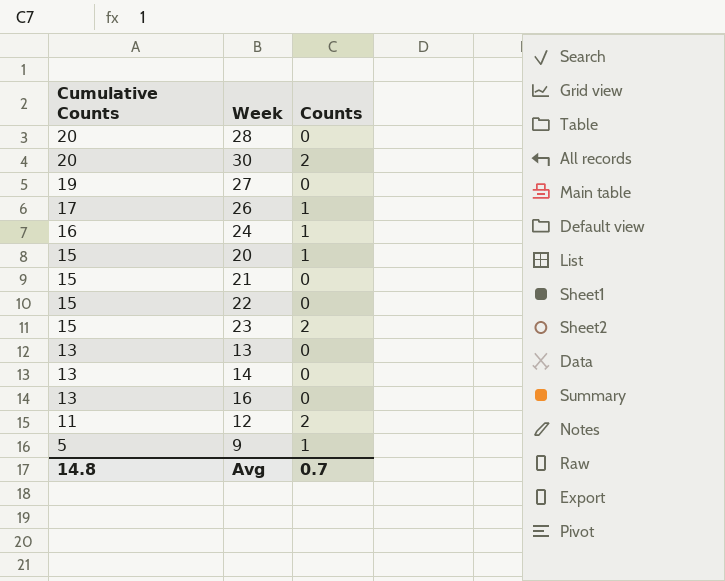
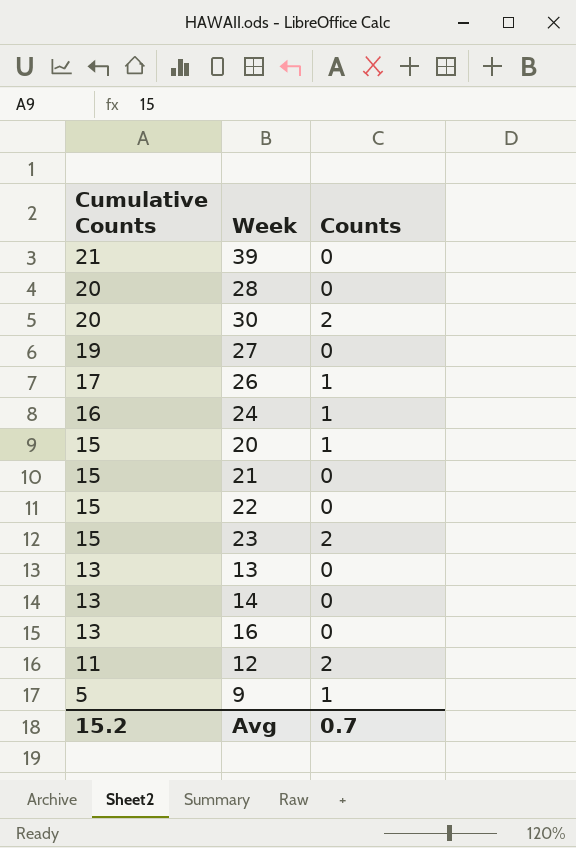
row 39: none -> 21 | 0
Avg | Cumulative Counts: 14.8 -> 15.2

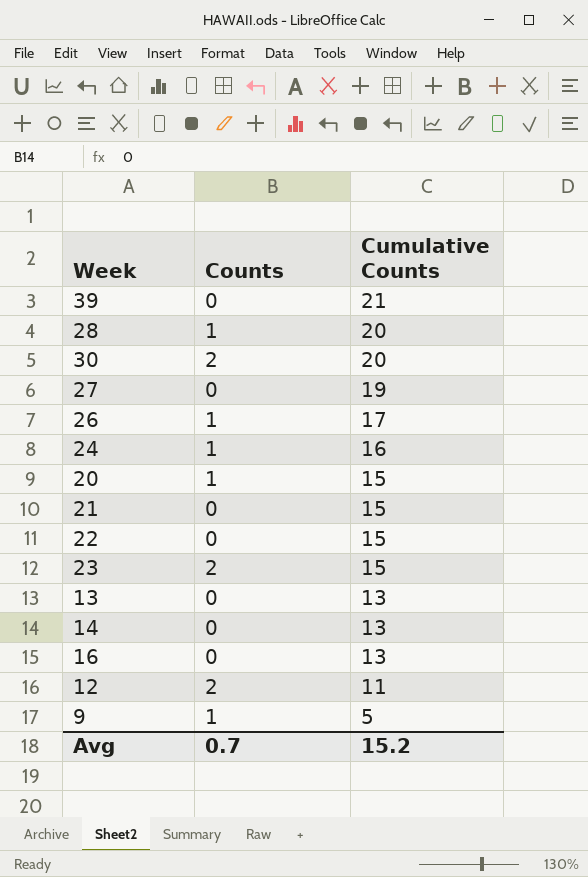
column Cumulative Counts | position: 1 -> 3
28 | Counts: 0 -> 1

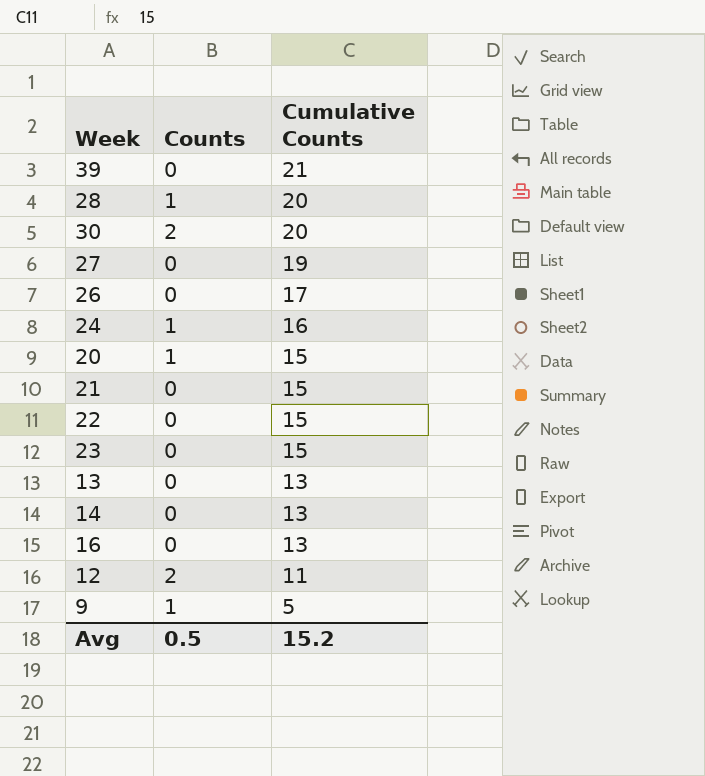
26 | Counts: 1 -> 0
23 | Counts: 2 -> 0
Avg | Counts: 0.7 -> 0.5

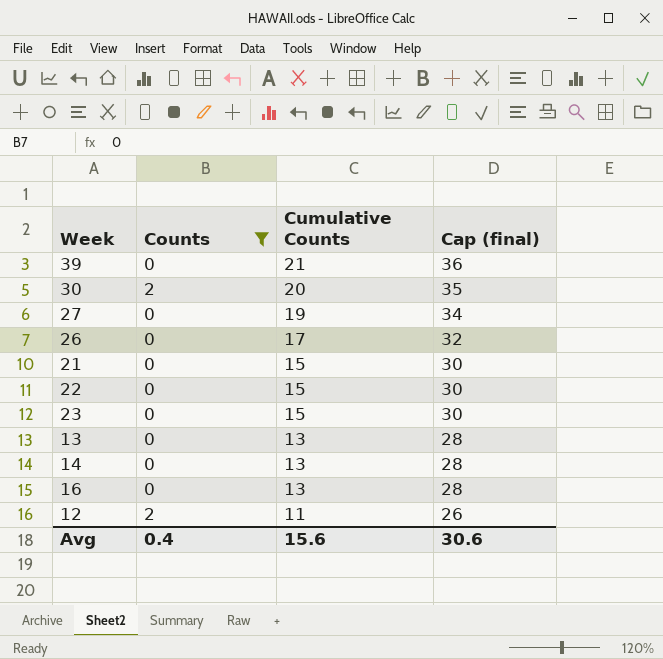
filter: none -> Counts != 1
column Cap (final) | formula: none -> [Cumulative Counts] + 15
Avg | Counts: 0.5 -> 0.4
Avg | Cumulative Counts: 15.2 -> 15.6

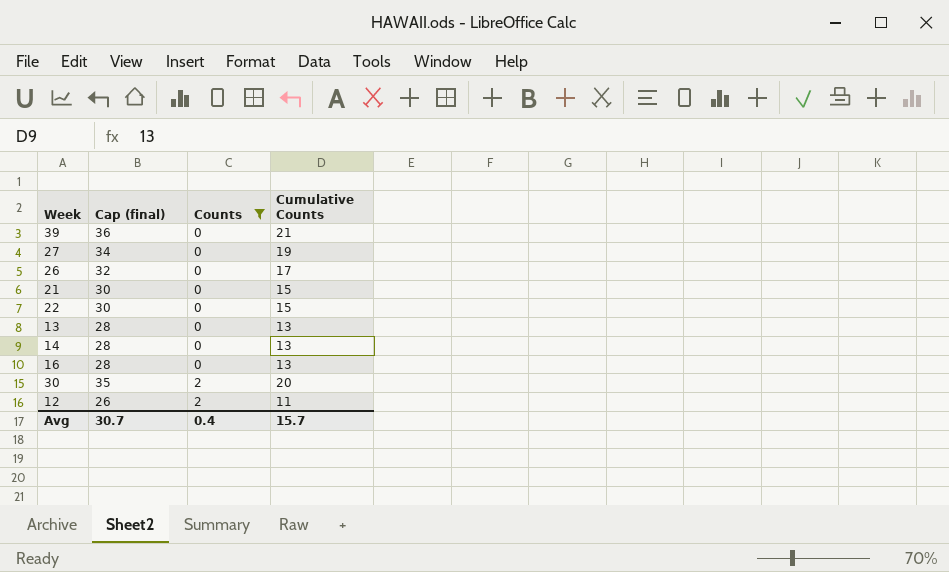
row order: Cumulative Counts descending -> Counts ascending
column Cap (final) | position: 4 -> 2
row 23: 0 | 15 | 30 -> none
Avg | Cap (final): 30.6 -> 30.7
Avg | Cumulative Counts: 15.6 -> 15.7

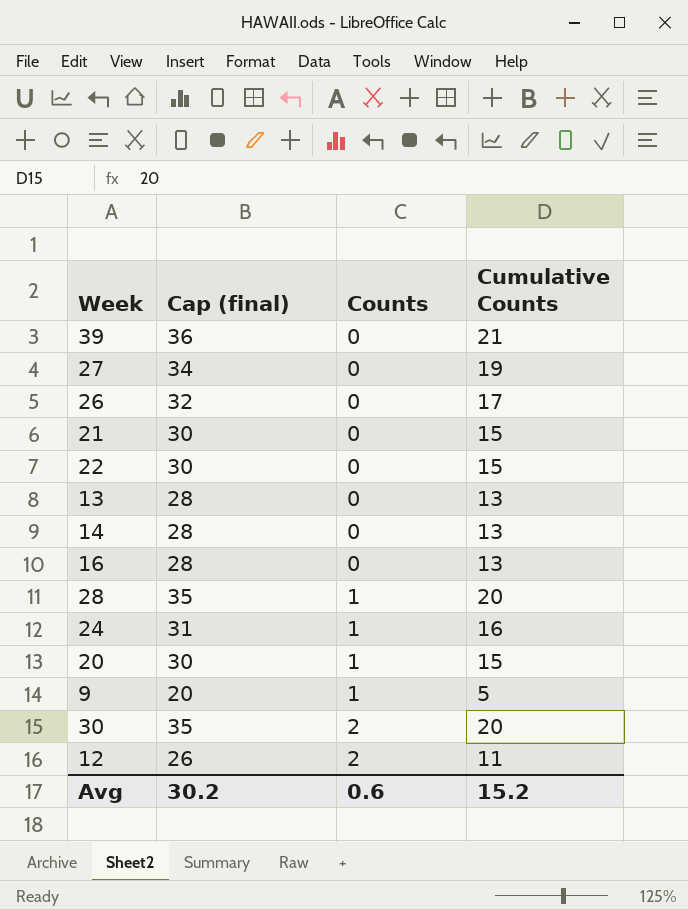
filter: Counts != 1 -> none
Avg | Cap (final): 30.7 -> 30.2
Avg | Counts: 0.4 -> 0.6
Avg | Cumulative Counts: 15.7 -> 15.2

